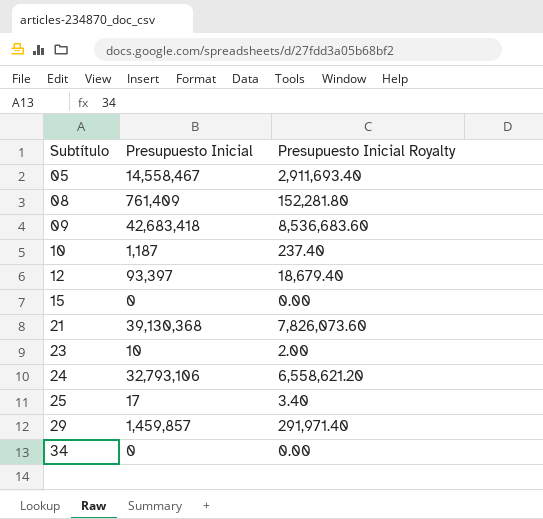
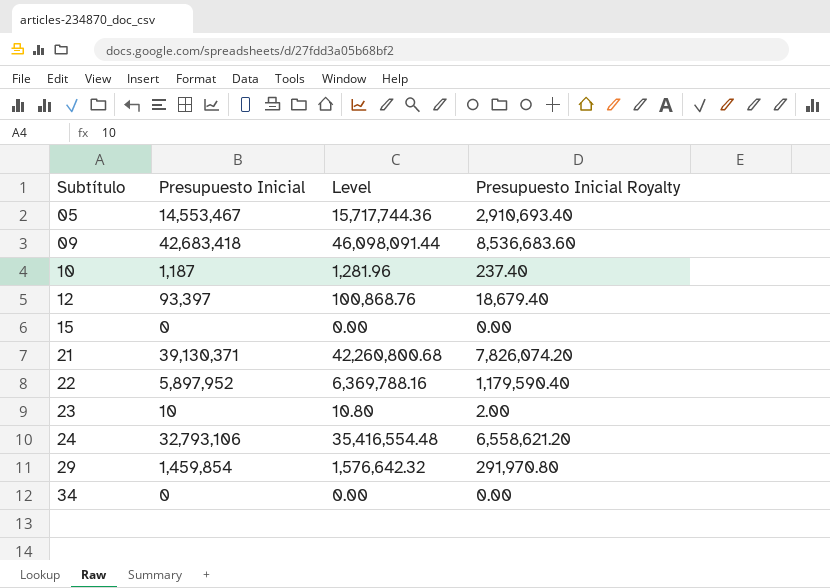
column Level | formula: none -> [Presupuesto Inicial] * 1.08
row 08: 761,409 | 152,281.80 -> none
row 25: 17 | 3.40 -> none
05 | Presupuesto Inicial: 14,558,467 -> 14,553,467
05 | Presupuesto Inicial Royalty: 2,911,693.40 -> 2,910,693.40
21 | Presupuesto Inicial: 39,130,368 -> 39,130,371
21 | Presupuesto Inicial Royalty: 7,826,073.60 -> 7,826,074.20
row 22: none -> 5,897,952 | 6,369,788.16 | 1,179,590.40
29 | Presupuesto Inicial: 1,459,857 -> 1,459,854
29 | Presupuesto Inicial Royalty: 291,971.40 -> 291,970.80

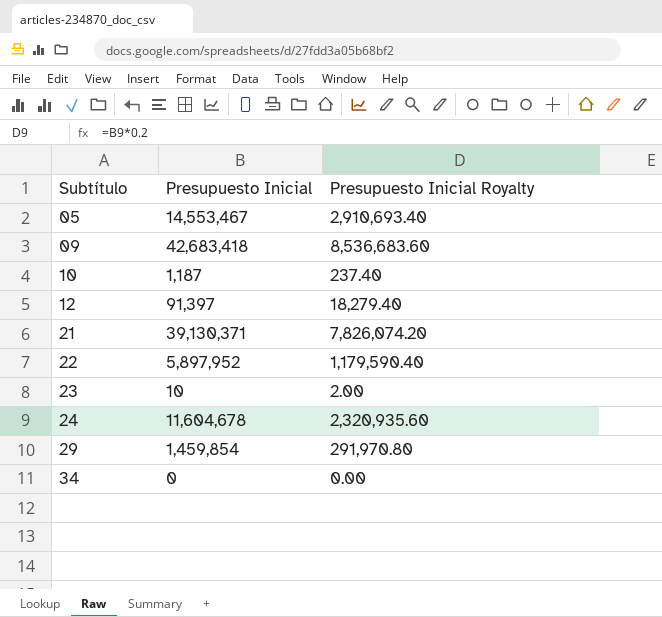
column Level | formula: [Presupuesto Inicial] * 1.08 -> none
row 15: 0 | 0.00 | 0.00 -> none
12 | Presupuesto Inicial: 93,397 -> 91,397
12 | Presupuesto Inicial Royalty: 18,679.40 -> 18,279.40
24 | Presupuesto Inicial: 32,793,106 -> 11,604,678
24 | Presupuesto Inicial Royalty: 6,558,621.20 -> 2,320,935.60

